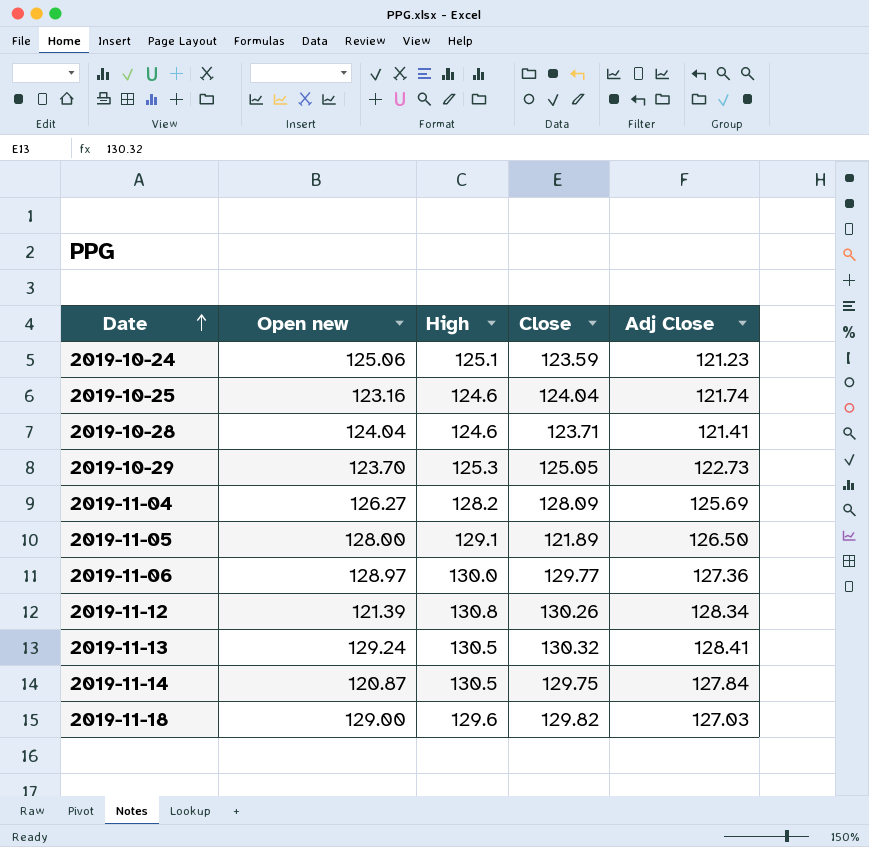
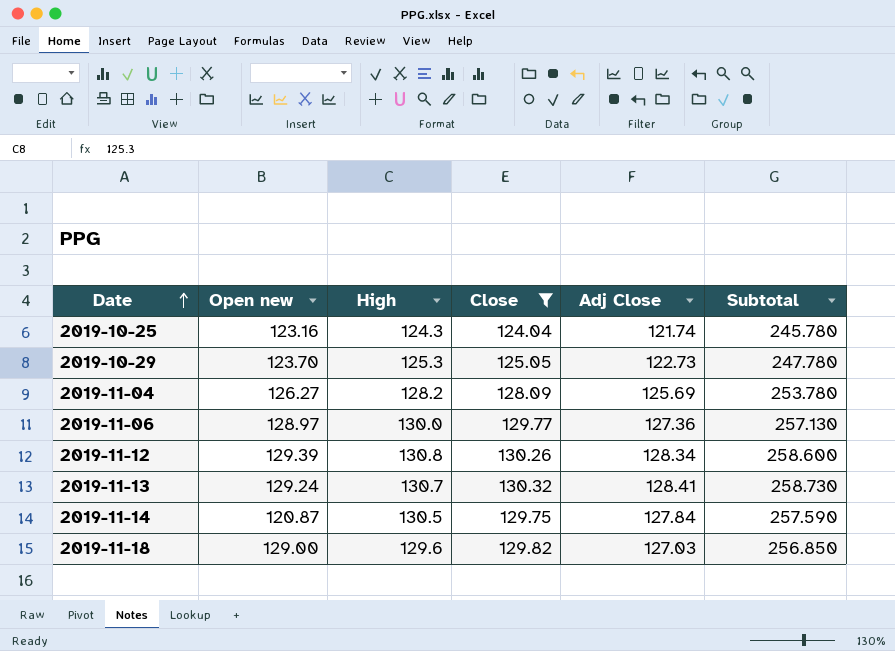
filter: none -> Close >= 124.04
column Subtotal | formula: none -> [Close] + [Adj Close]
2019-10-25 | High: 124.6 -> 124.3
2019-11-12 | Open new: 121.39 -> 129.39
2019-11-13 | High: 130.5 -> 130.7

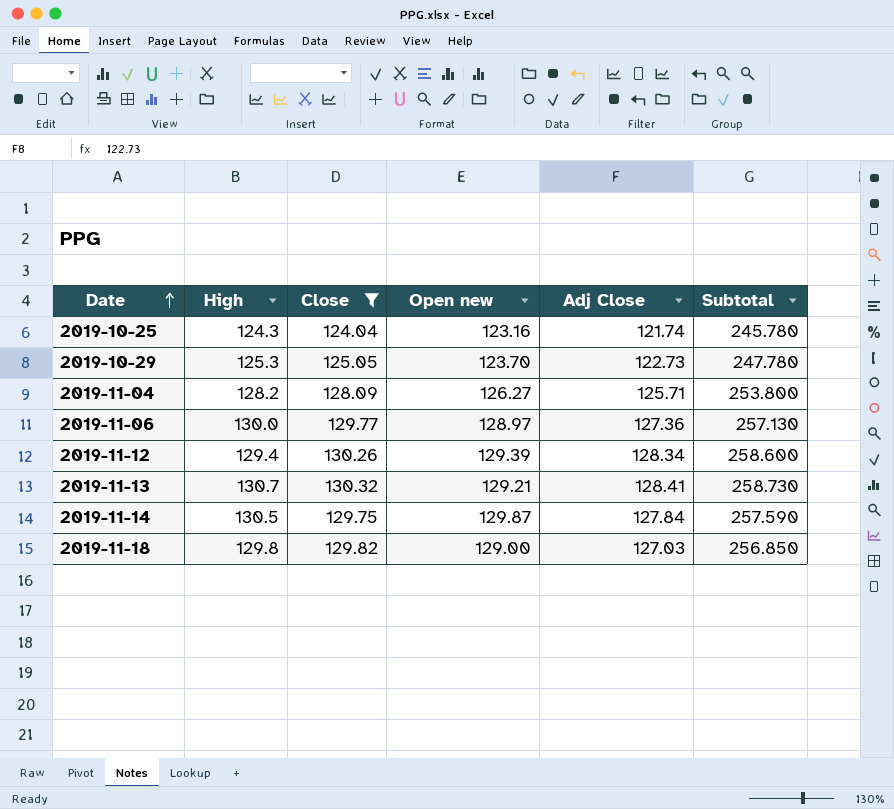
column Open new | position: 2 -> 4
2019-11-04 | Adj Close: 125.69 -> 125.71
2019-11-04 | Subtotal: 253.780 -> 253.800
2019-11-12 | High: 130.8 -> 129.4
2019-11-13 | Open new: 129.24 -> 129.21
2019-11-14 | Open new: 120.87 -> 129.87
2019-11-18 | High: 129.6 -> 129.8

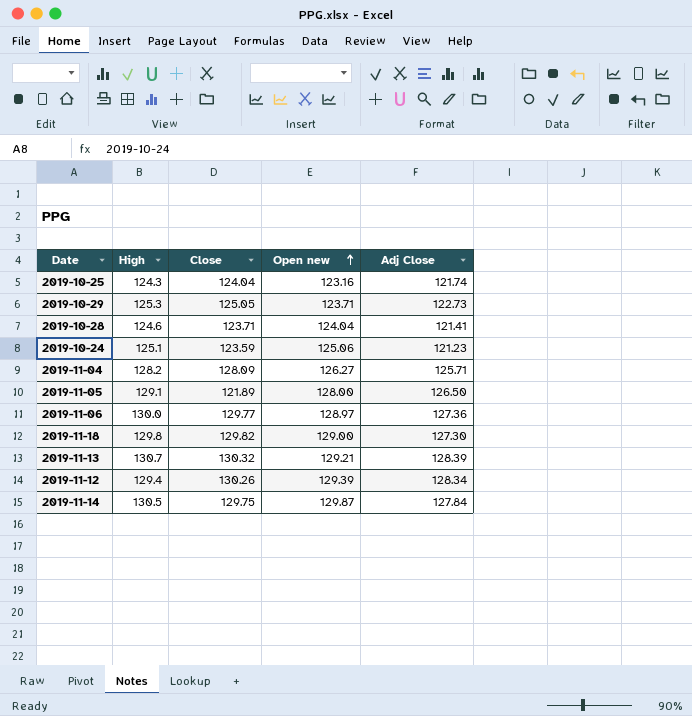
filter: Close >= 124.04 -> none
row order: Date ascending -> Open new ascending
column Subtotal | formula: [Close] + [Adj Close] -> none
2019-10-29 | Open new: 123.70 -> 123.71
2019-11-18 | Adj Close: 127.03 -> 127.30
2019-11-13 | Adj Close: 128.41 -> 128.39

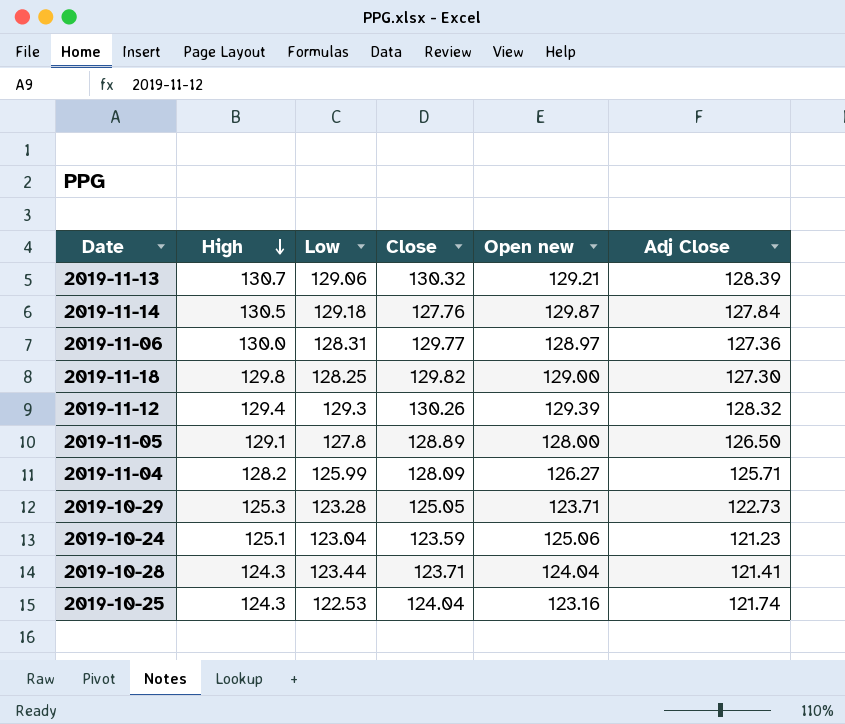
row order: Open new ascending -> High descending
column Low | position: none -> 3
2019-11-14 | Close: 129.75 -> 127.76
2019-11-12 | Adj Close: 128.34 -> 128.32
2019-11-05 | Close: 121.89 -> 128.89
2019-10-28 | High: 124.6 -> 124.3

